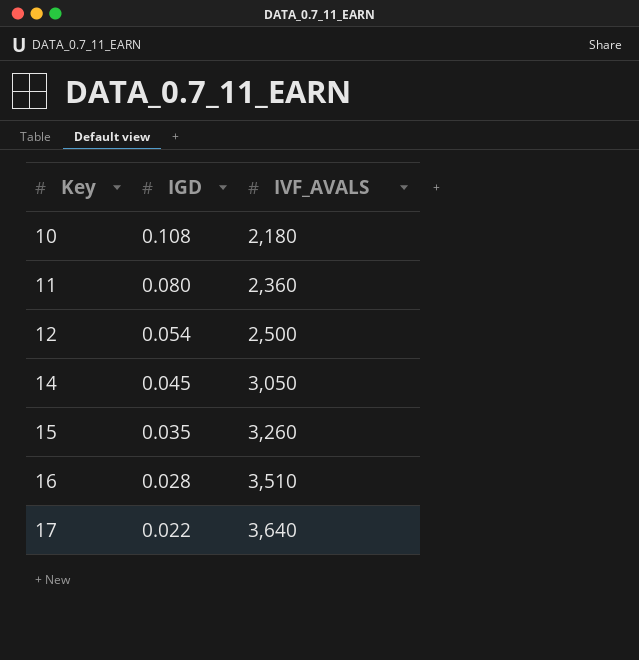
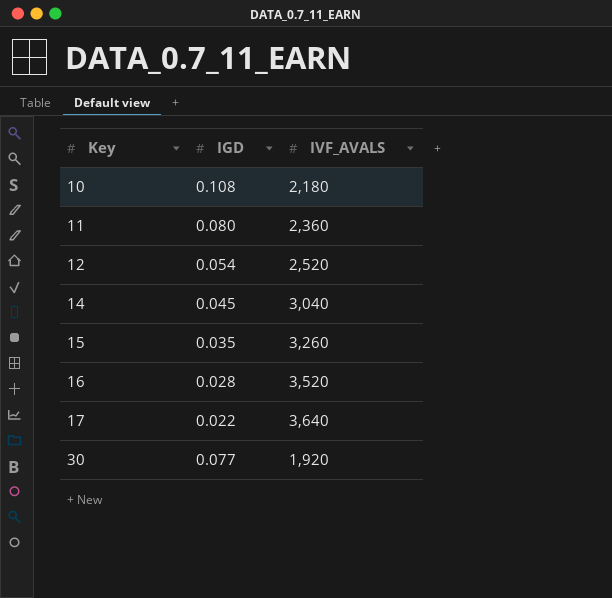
12 | IVF_AVALS: 2,500 -> 2,520
14 | IVF_AVALS: 3,050 -> 3,040
16 | IVF_AVALS: 3,510 -> 3,520
row 30: none -> 0.077 | 1,920

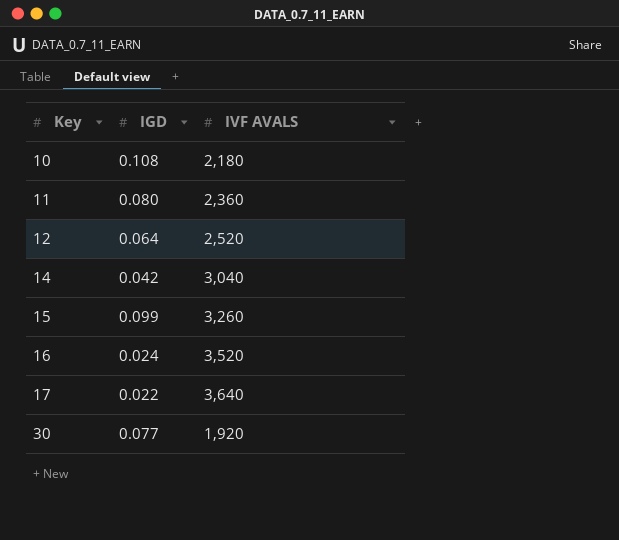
column name: IVF_AVALS -> IVF AVALS
12 | IGD: 0.054 -> 0.064
14 | IGD: 0.045 -> 0.042
15 | IGD: 0.035 -> 0.099
16 | IGD: 0.028 -> 0.024

